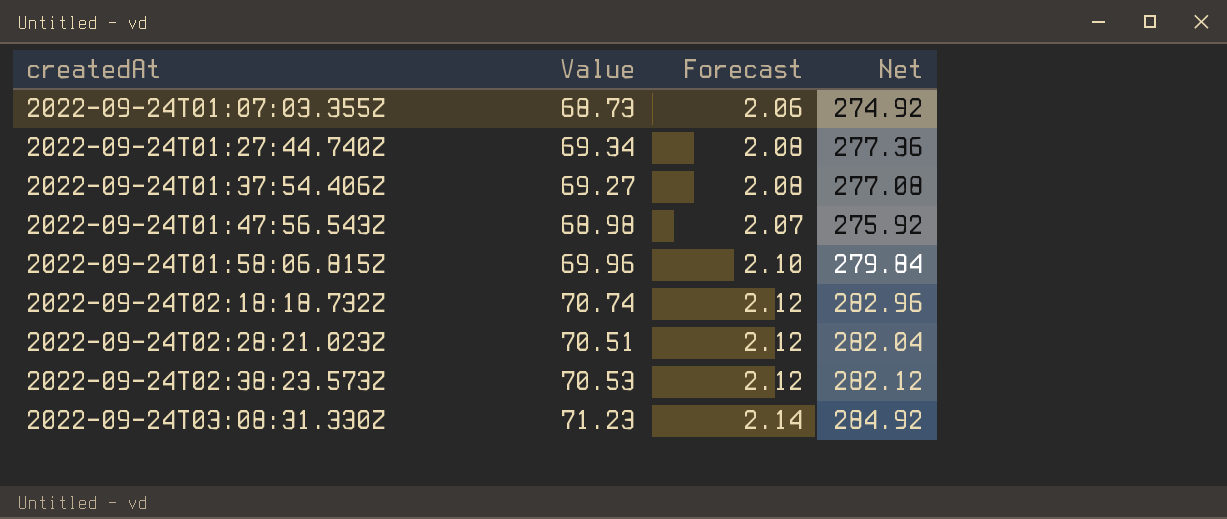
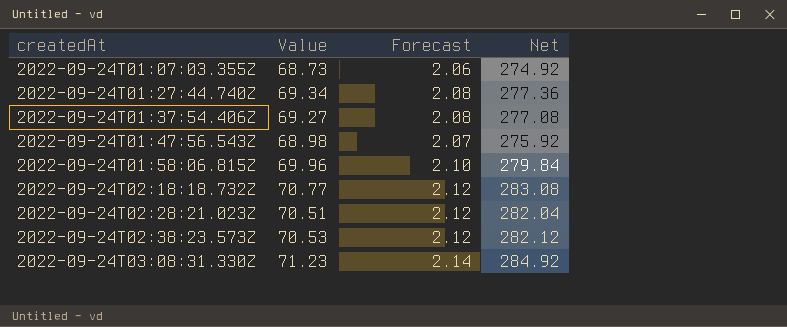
2022-09-24T02:18:18.732Z | Value: 70.74 -> 70.77
2022-09-24T02:18:18.732Z | Net: 282.96 -> 283.08

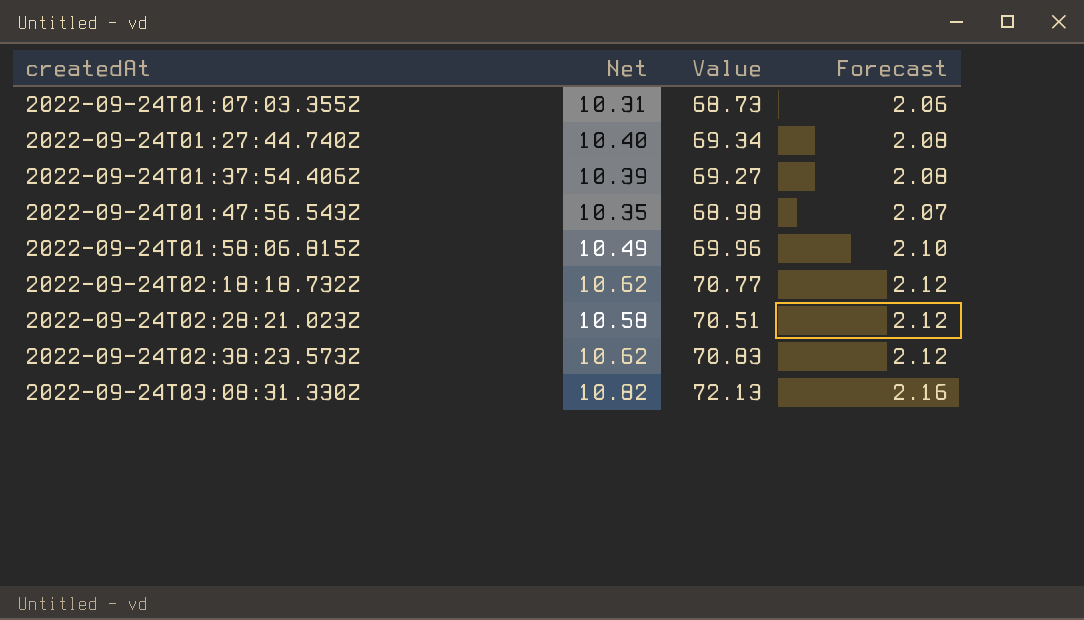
column Net | formula: [Value] * 4 -> [Value] * 0.15
column Net | position: 4 -> 2
2022-09-24T02:38:23.573Z | Value: 70.53 -> 70.83
2022-09-24T03:08:31.330Z | Value: 71.23 -> 72.13
2022-09-24T03:08:31.330Z | Forecast: 2.14 -> 2.16

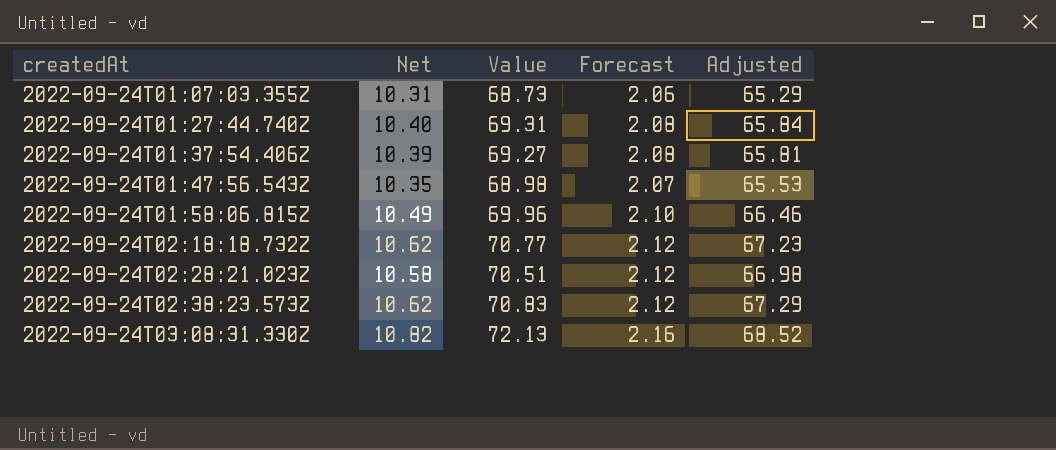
column Adjusted | formula: none -> [Value] * 0.95
2022-09-24T01:27:44.740Z | Value: 69.34 -> 69.31

